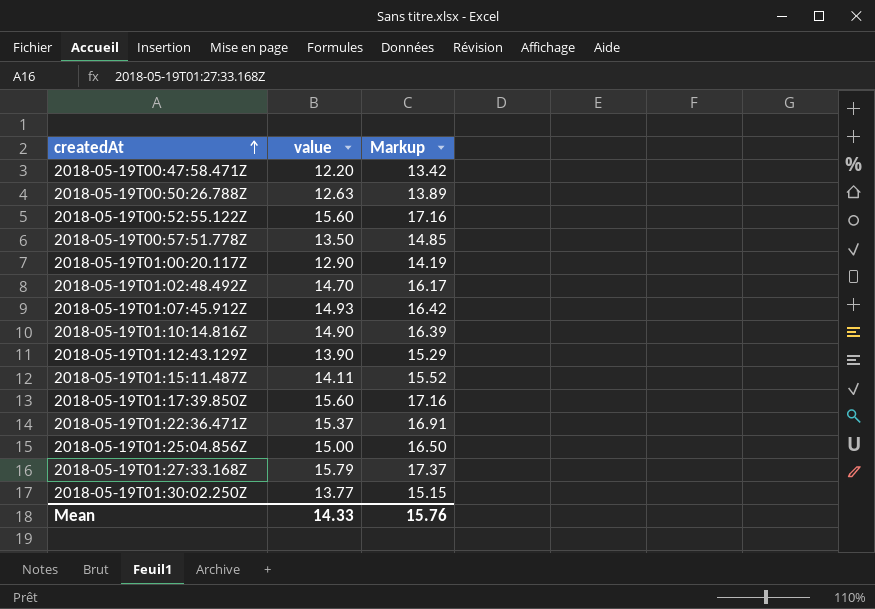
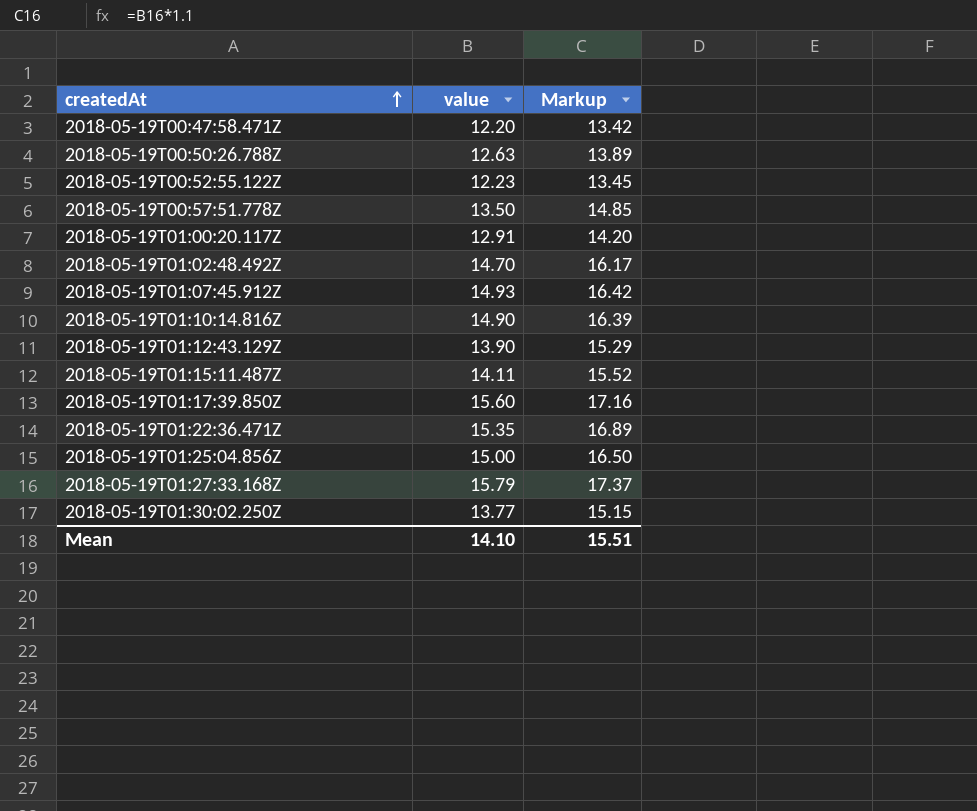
2018-05-19T00:52:55.122Z | value: 15.60 -> 12.23
2018-05-19T00:52:55.122Z | Markup: 17.16 -> 13.45
2018-05-19T01:00:20.117Z | value: 12.90 -> 12.91
2018-05-19T01:00:20.117Z | Markup: 14.19 -> 14.20
2018-05-19T01:22:36.471Z | value: 15.37 -> 15.35
2018-05-19T01:22:36.471Z | Markup: 16.91 -> 16.89
Mean | value: 14.33 -> 14.10
Mean | Markup: 15.76 -> 15.51

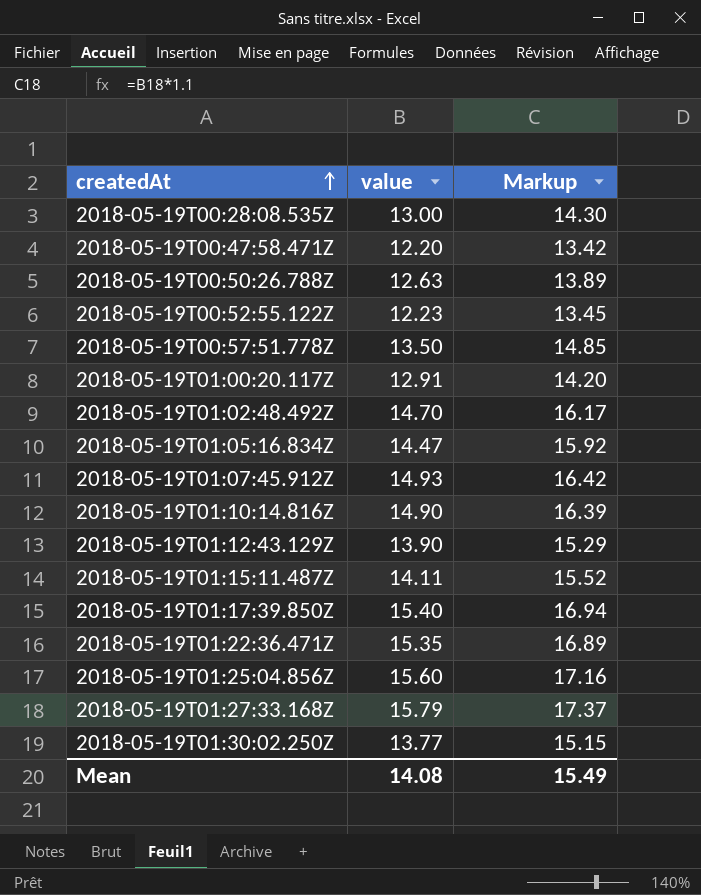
row 2018-05-19T00:28:08.535Z: none -> 13.00 | 14.30
row 2018-05-19T01:05:16.834Z: none -> 14.47 | 15.92
2018-05-19T01:17:39.850Z | value: 15.60 -> 15.40
2018-05-19T01:17:39.850Z | Markup: 17.16 -> 16.94
2018-05-19T01:25:04.856Z | value: 15.00 -> 15.60
2018-05-19T01:25:04.856Z | Markup: 16.50 -> 17.16
Mean | value: 14.10 -> 14.08
Mean | Markup: 15.51 -> 15.49

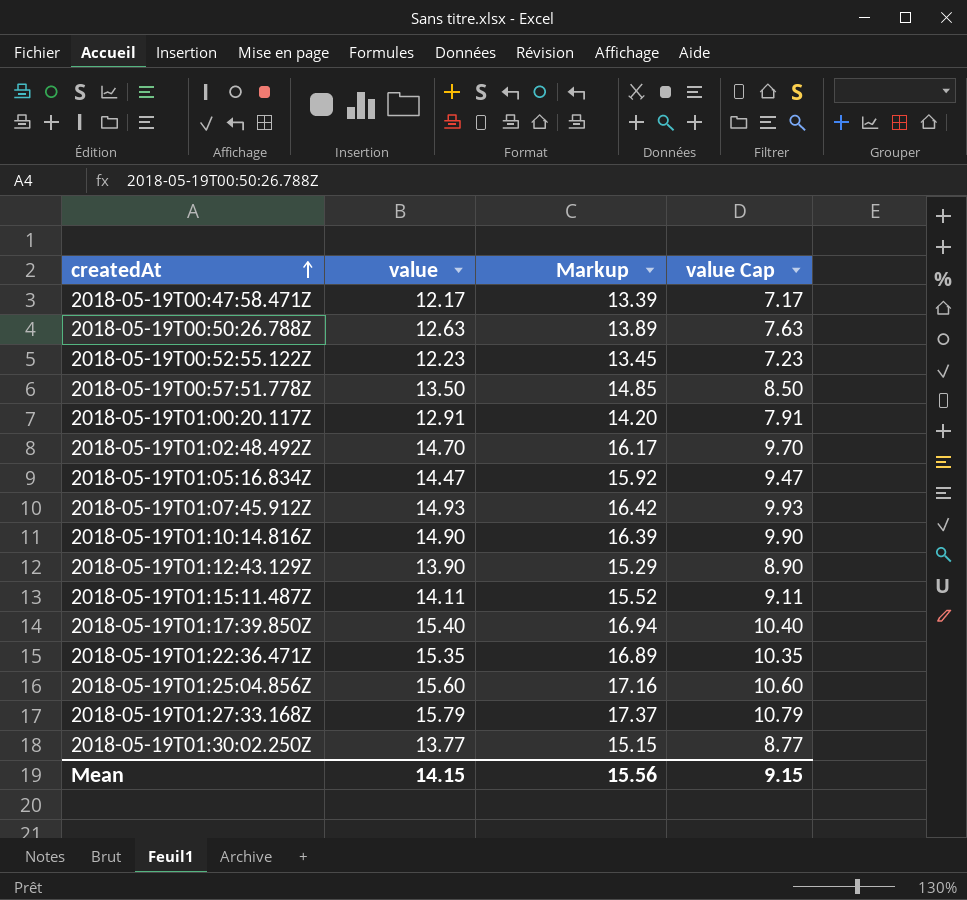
column value Cap | formula: none -> [value] - 5
row 2018-05-19T00:28:08.535Z: 13.00 | 14.30 -> none
2018-05-19T00:47:58.471Z | value: 12.20 -> 12.17
2018-05-19T00:47:58.471Z | Markup: 13.42 -> 13.39
Mean | value: 14.08 -> 14.15
Mean | Markup: 15.49 -> 15.56

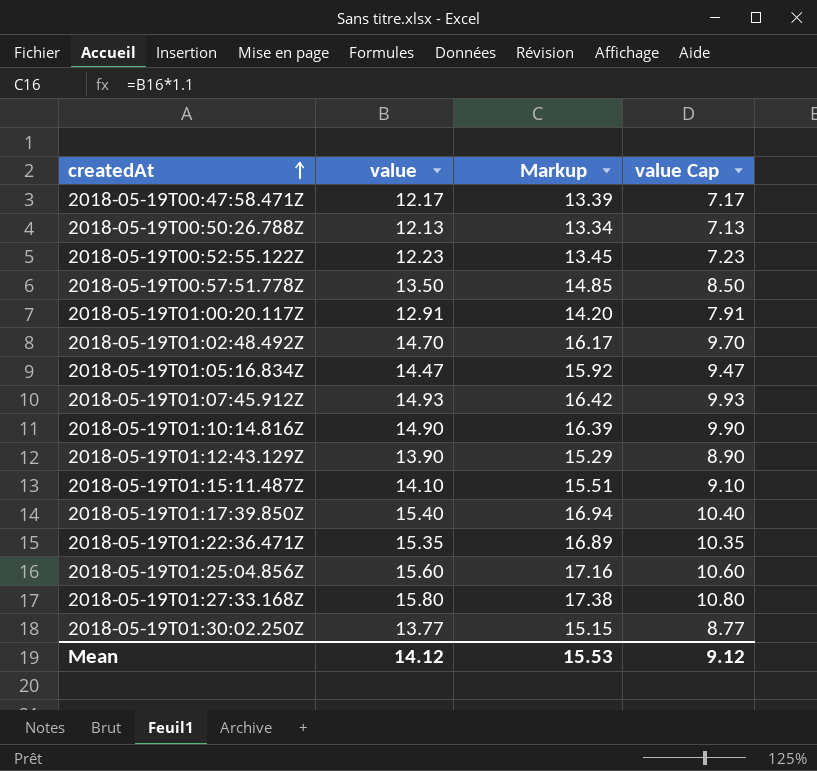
2018-05-19T00:50:26.788Z | value: 12.63 -> 12.13
2018-05-19T00:50:26.788Z | Markup: 13.89 -> 13.34
2018-05-19T00:50:26.788Z | value Cap: 7.63 -> 7.13
2018-05-19T01:15:11.487Z | value: 14.11 -> 14.10
2018-05-19T01:15:11.487Z | Markup: 15.52 -> 15.51
2018-05-19T01:15:11.487Z | value Cap: 9.11 -> 9.10
2018-05-19T01:27:33.168Z | value: 15.79 -> 15.80
2018-05-19T01:27:33.168Z | Markup: 17.37 -> 17.38
2018-05-19T01:27:33.168Z | value Cap: 10.79 -> 10.80
Mean | value: 14.15 -> 14.12
Mean | Markup: 15.56 -> 15.53
Mean | value Cap: 9.15 -> 9.12

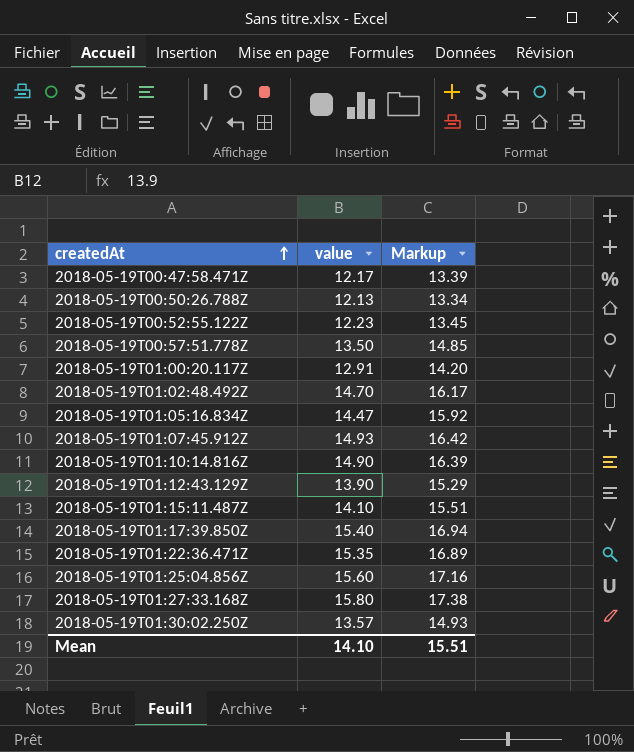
column value Cap | formula: [value] - 5 -> none
2018-05-19T01:30:02.250Z | value: 13.77 -> 13.57
2018-05-19T01:30:02.250Z | Markup: 15.15 -> 14.93
Mean | value: 14.12 -> 14.10
Mean | Markup: 15.53 -> 15.51

